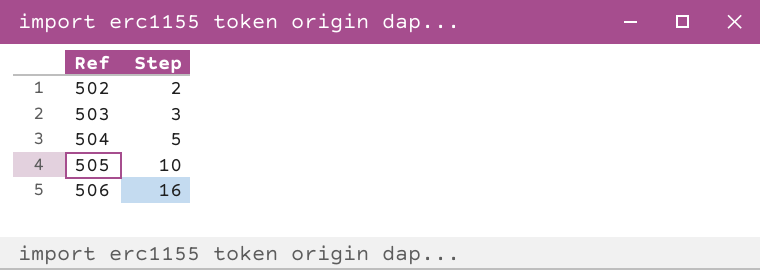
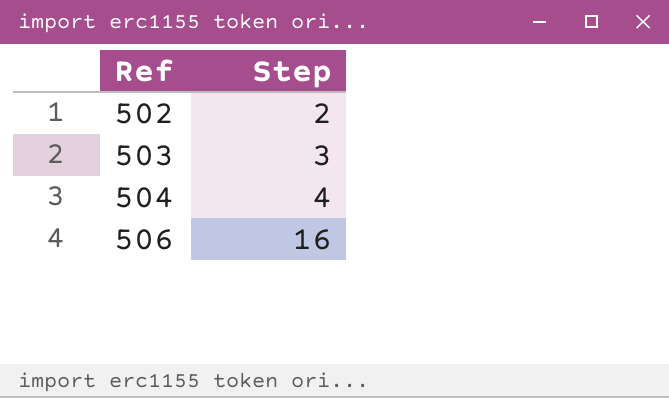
row 505: 10 -> none
504 | Step: 5 -> 4

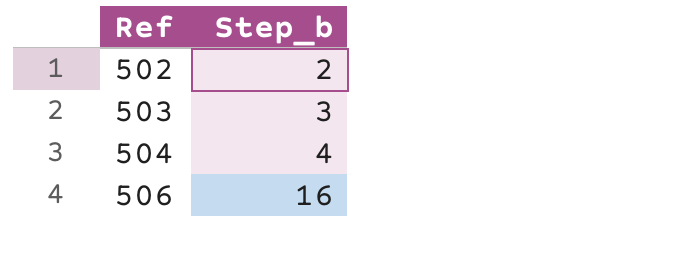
column name: Step -> Step_b

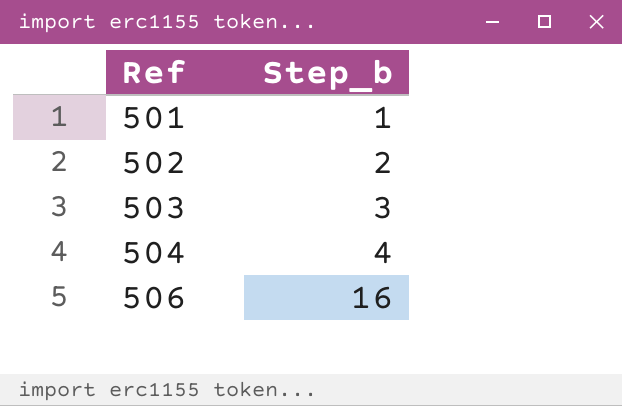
row 501: none -> 1

